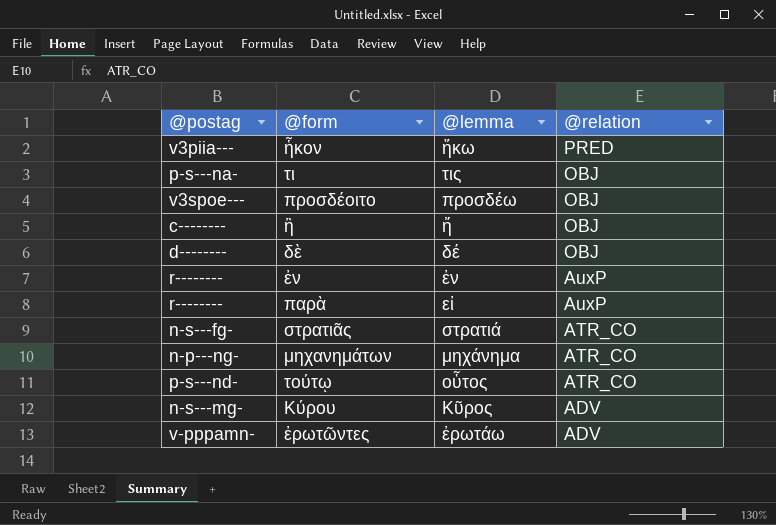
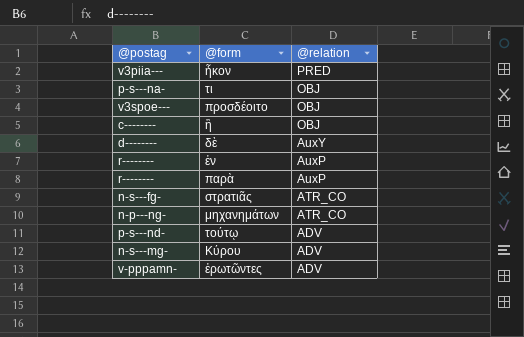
column @lemma | position: 3 -> none
δὲ | @relation: OBJ -> AuxY
τούτῳ | @relation: ATR_CO -> ADV

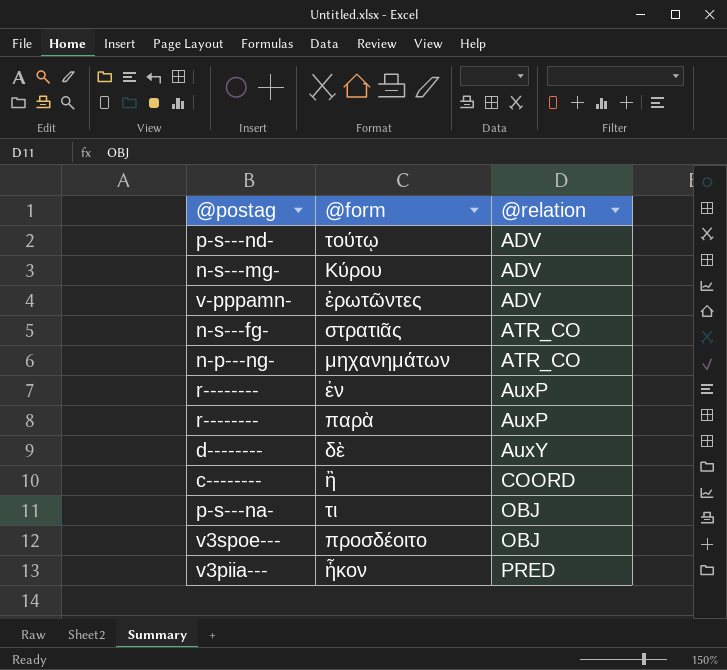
row order: @relation descending -> @relation ascending
ἢ | @relation: OBJ -> COORD

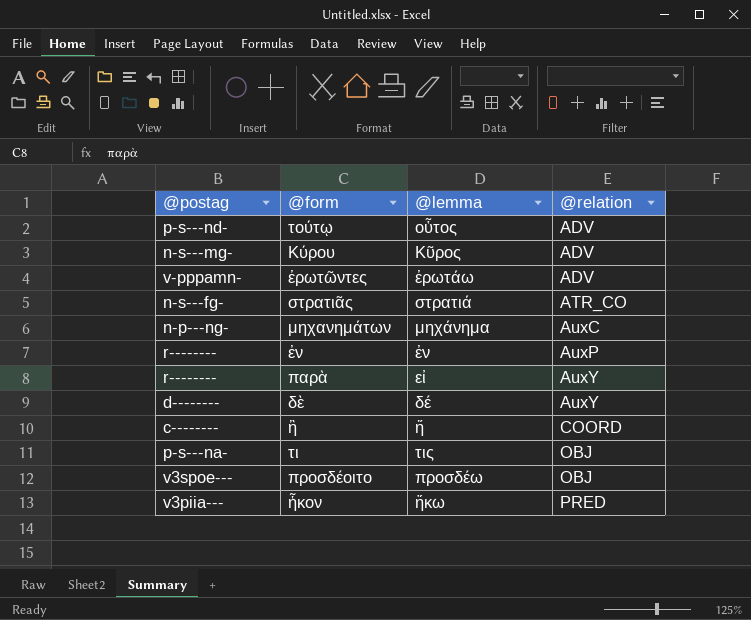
column @lemma | position: none -> 3
μηχανημάτων | @relation: ATR_CO -> AuxC
παρὰ | @relation: AuxP -> AuxY

